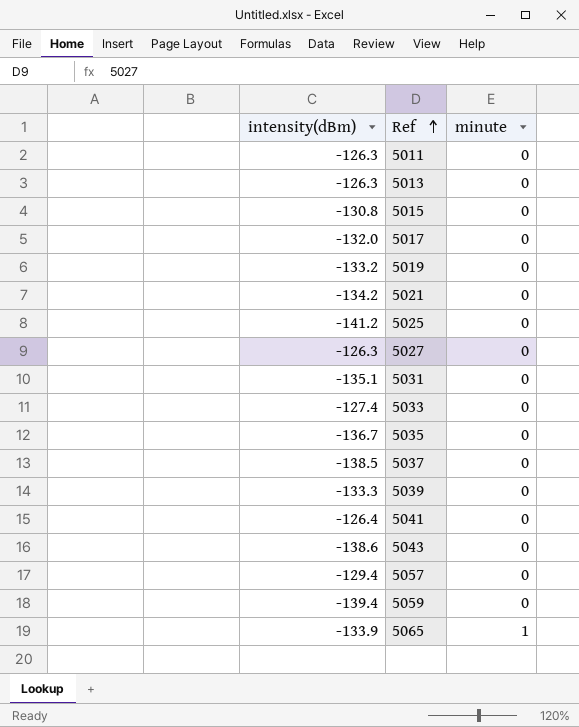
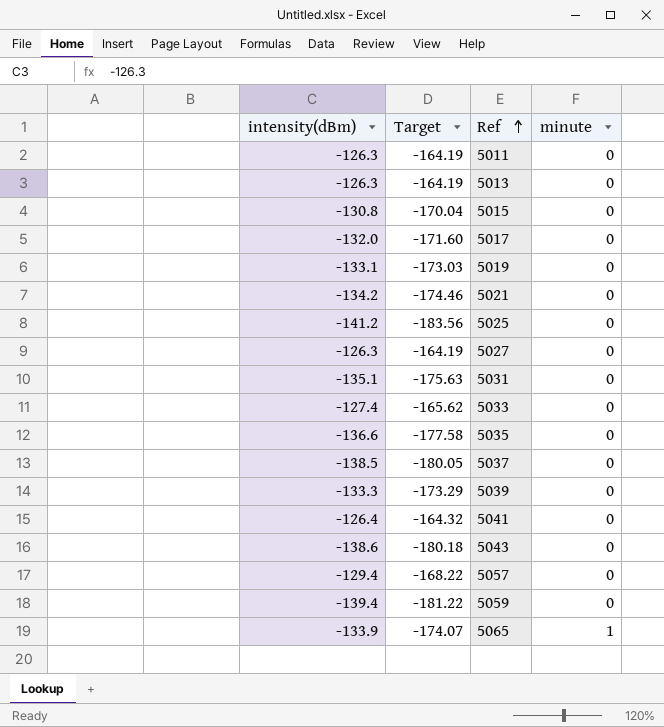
column Target | formula: none -> [intensity(dBm)] * 1.3
5019 | intensity(dBm): -133.2 -> -133.1
5035 | intensity(dBm): -136.7 -> -136.6

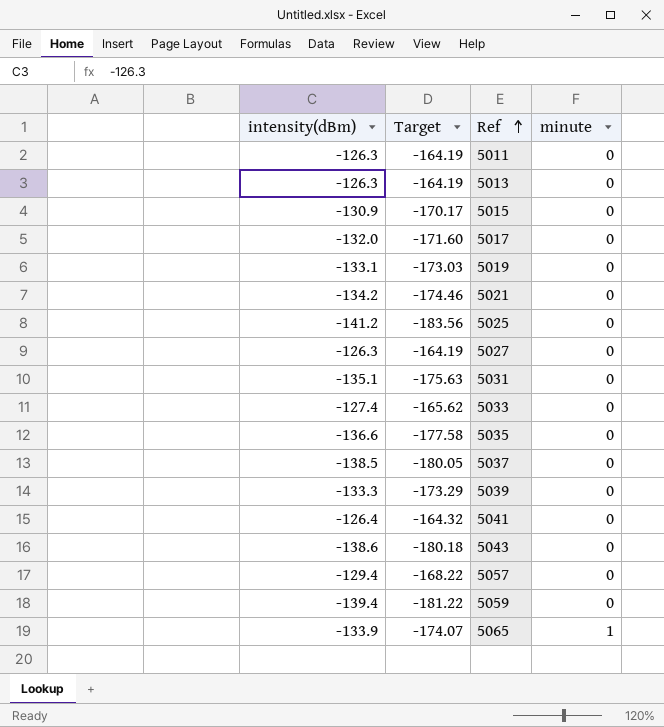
5015 | intensity(dBm): -130.8 -> -130.9
5015 | Target: -170.04 -> -170.17

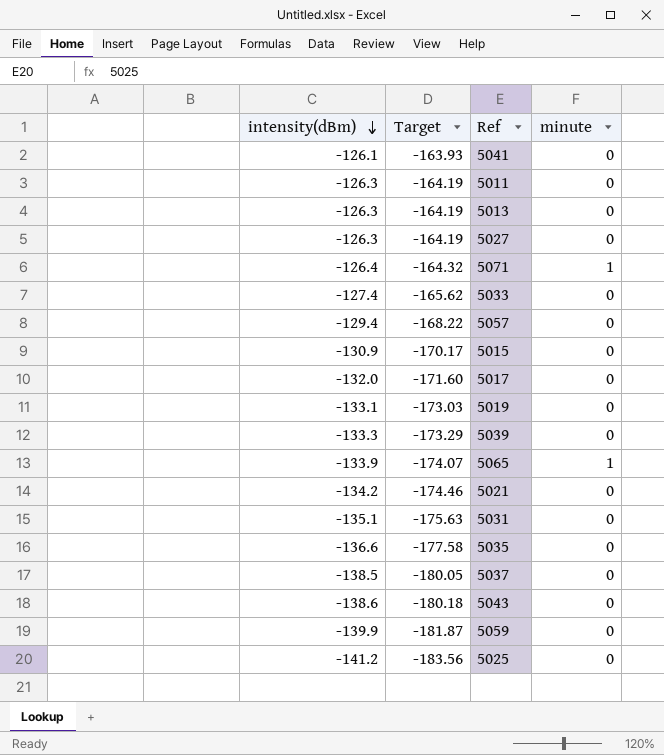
row order: Ref ascending -> intensity(dBm) descending
5041 | intensity(dBm): -126.4 -> -126.1
5041 | Target: -164.32 -> -163.93
row 5071: none -> -126.4 | -164.32 | 1
5059 | intensity(dBm): -139.4 -> -139.9
5059 | Target: -181.22 -> -181.87

